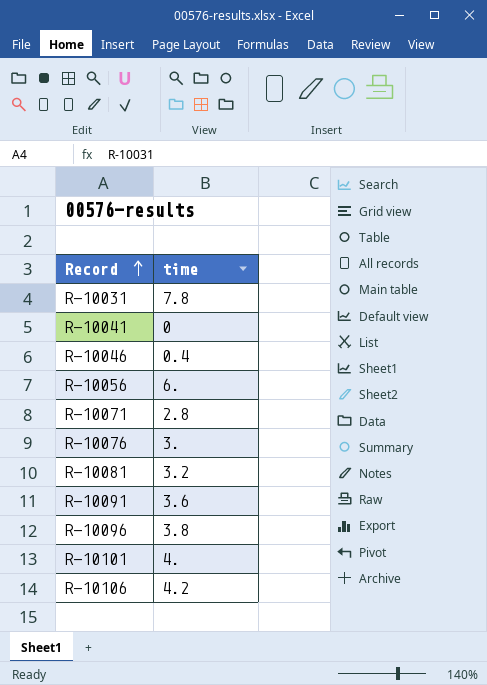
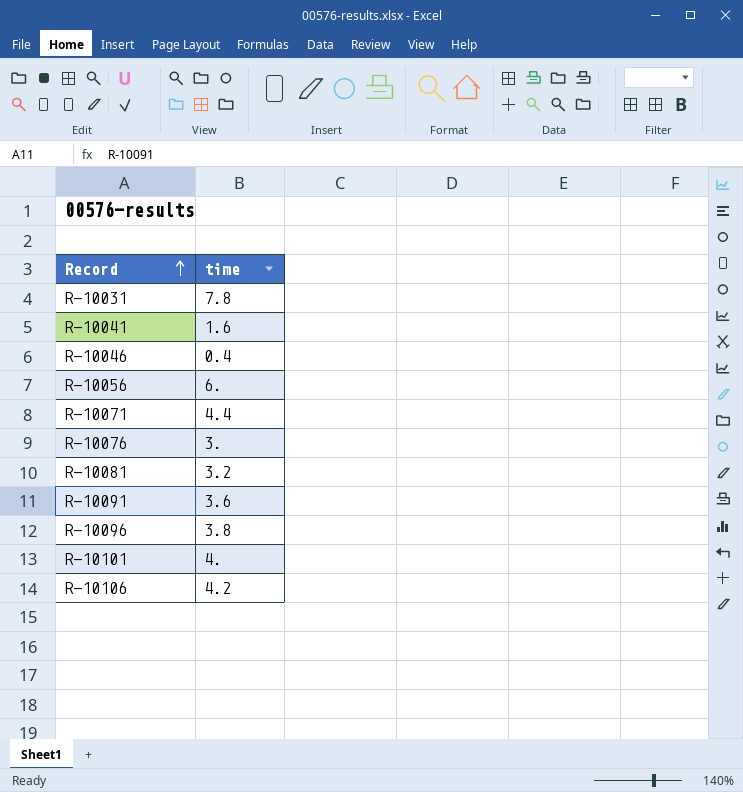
R-10041 | time: 0 -> 1.6
R-10071 | time: 2.8 -> 4.4

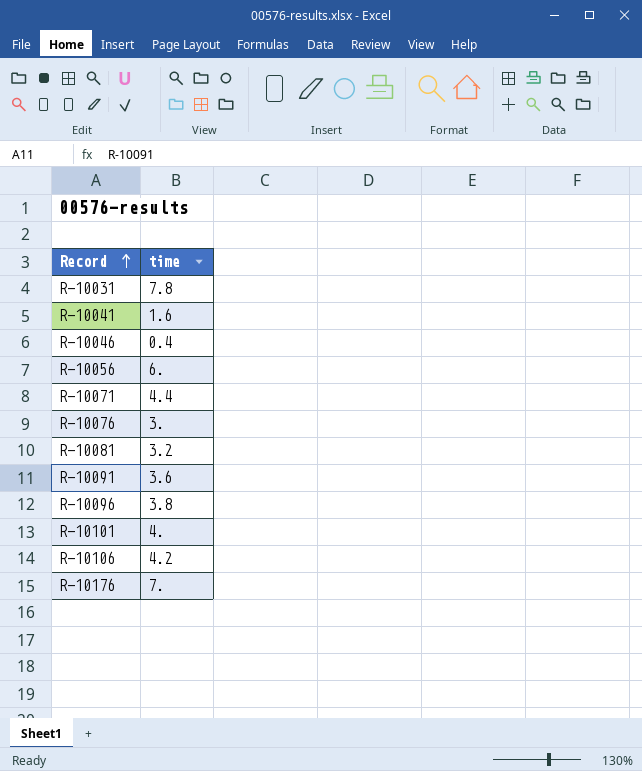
row R-10176: none -> 7.

